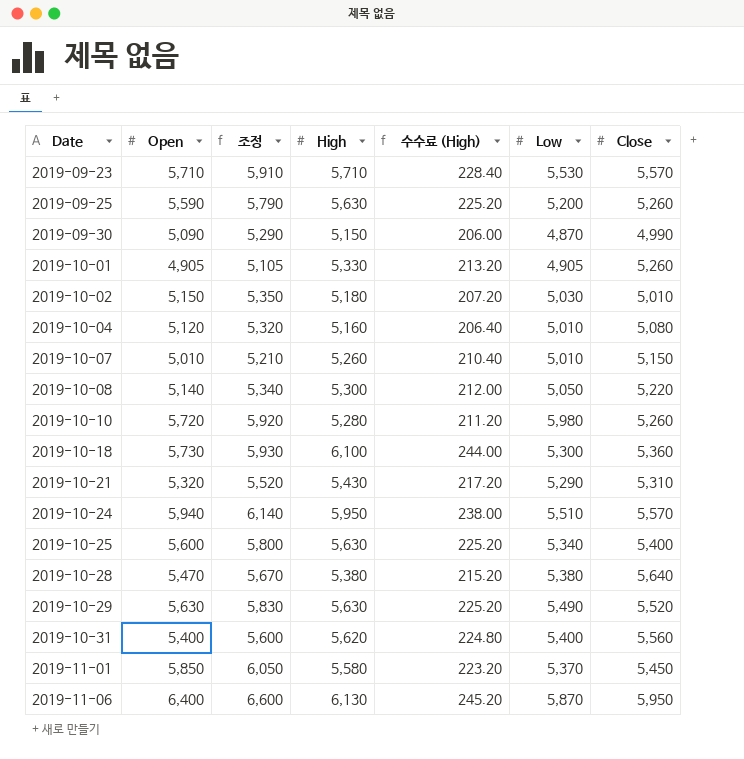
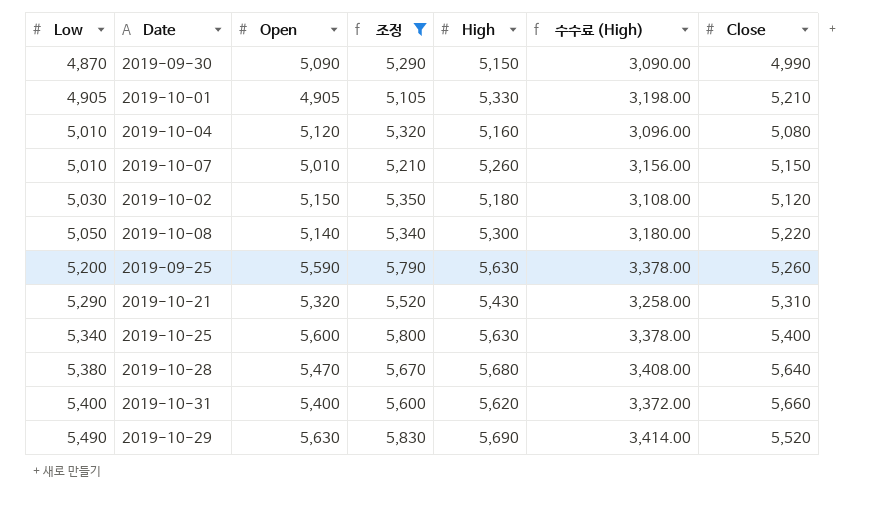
filter: none -> 조정 <= 5,830
row order: Date ascending -> Low ascending
column Low | position: 6 -> 1
column 수수료 (High) | formula: [High] * 0.04 -> [High] * 0.6
2019-10-01 | Close: 5,260 -> 5,210
2019-10-02 | Close: 5,010 -> 5,120
2019-10-28 | High: 5,380 -> 5,680
2019-10-31 | Close: 5,560 -> 5,660
2019-10-29 | High: 5,630 -> 5,690

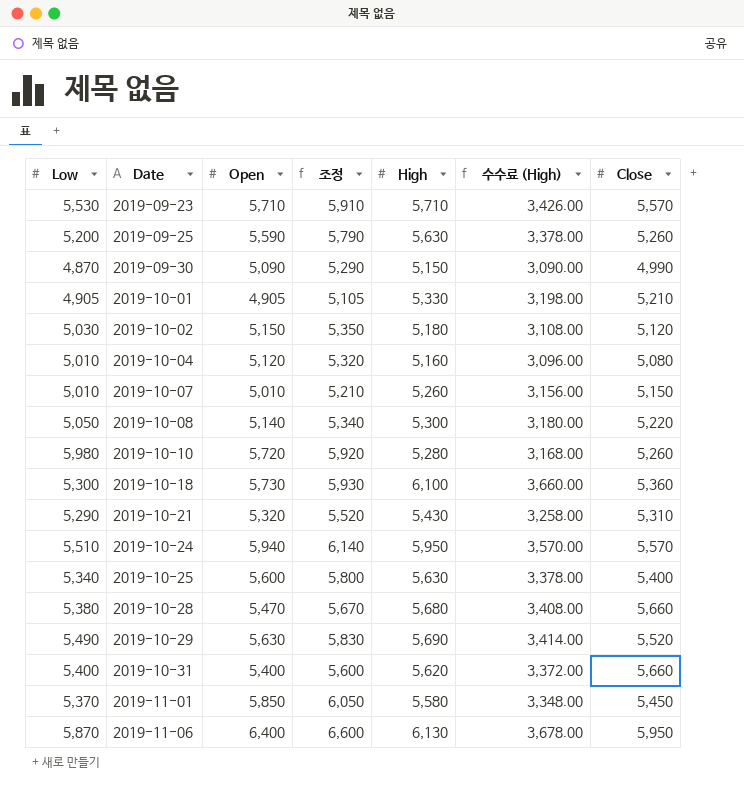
filter: 조정 <= 5,830 -> none
row order: Low ascending -> Date ascending
2019-10-28 | Close: 5,640 -> 5,660

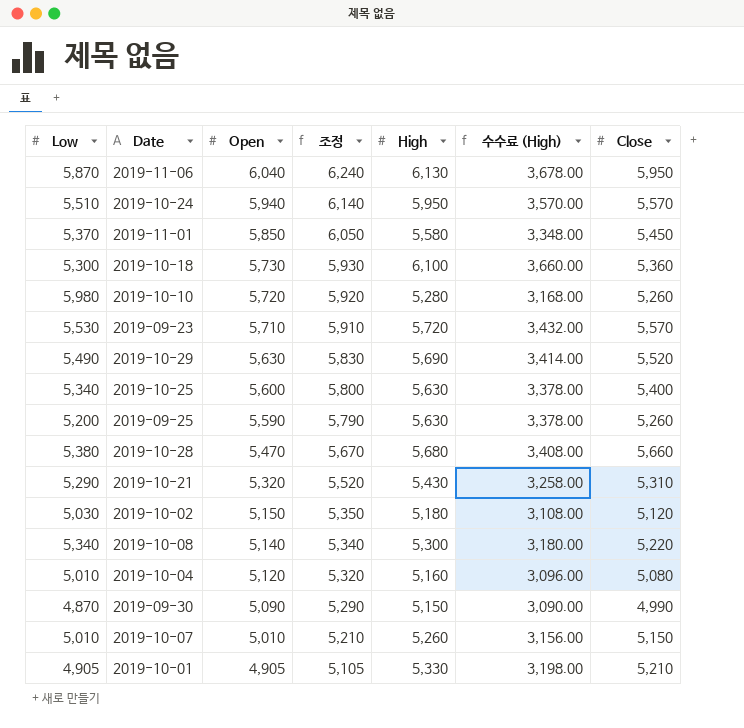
row order: Date ascending -> Open descending
row 2019-10-31: 5,400 | 5,400 | 5,600 | 5,620 | 3,372.00 | 5,660 -> none
2019-11-06 | Open: 6,400 -> 6,040
2019-11-06 | 조정: 6,600 -> 6,240
2019-09-23 | High: 5,710 -> 5,720
2019-09-23 | 수수료 (High): 3,426.00 -> 3,432.00
2019-10-08 | Low: 5,050 -> 5,340

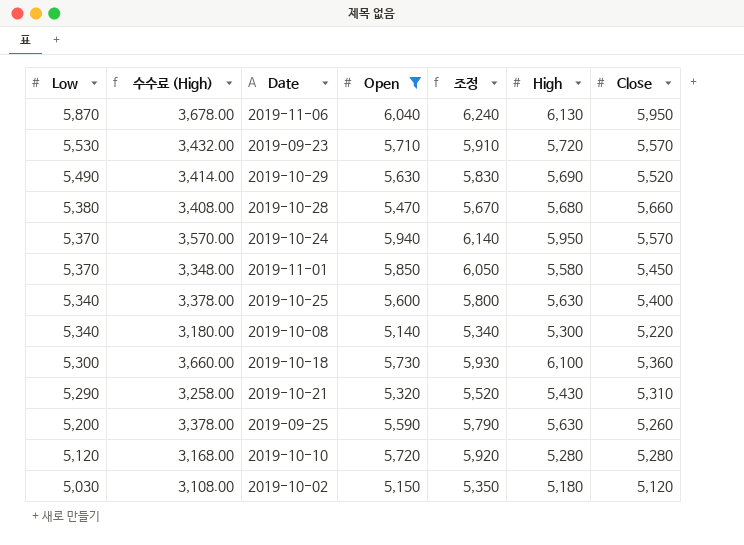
filter: none -> Open >= 5,140
row order: Open descending -> Low descending
column 수수료 (High) | position: 6 -> 2
2019-10-24 | Low: 5,510 -> 5,370
2019-10-10 | Low: 5,980 -> 5,120
2019-10-10 | Close: 5,260 -> 5,280

